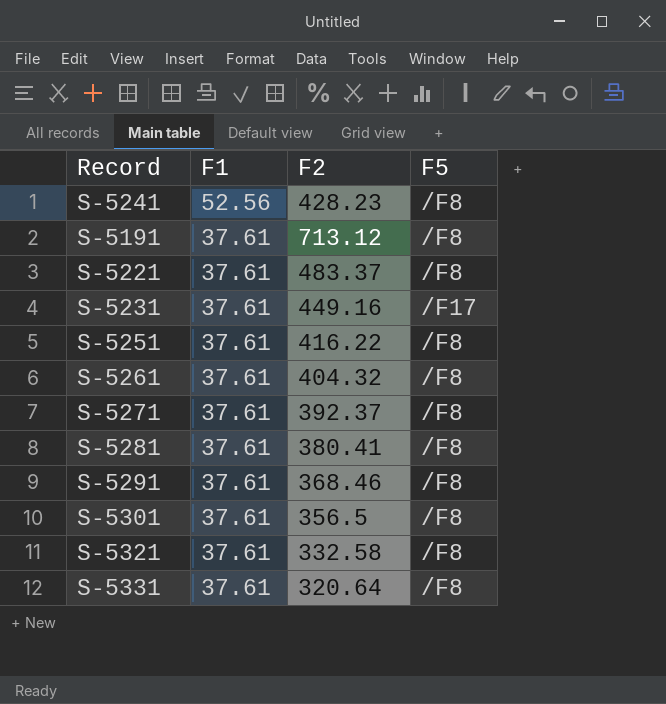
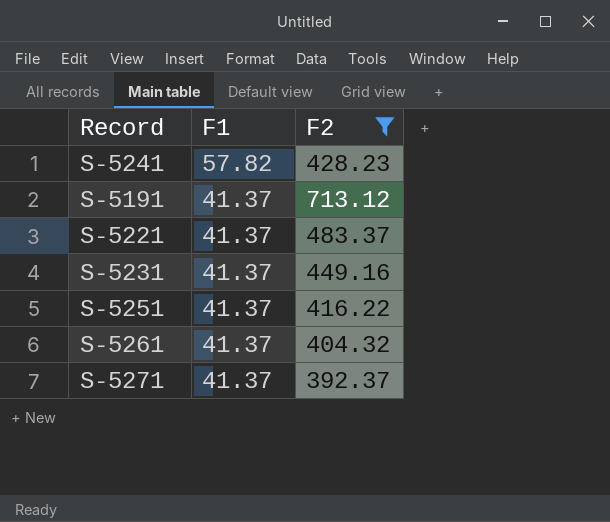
filter: none -> F2 >= 392.37
column F5 | position: 4 -> none
S-5241 | F1: 52.56 -> 57.82
S-5191 | F1: 37.61 -> 41.37
S-5221 | F1: 37.61 -> 41.37
S-5231 | F1: 37.61 -> 41.37
S-5251 | F1: 37.61 -> 41.37
S-5261 | F1: 37.61 -> 41.37
S-5271 | F1: 37.61 -> 41.37

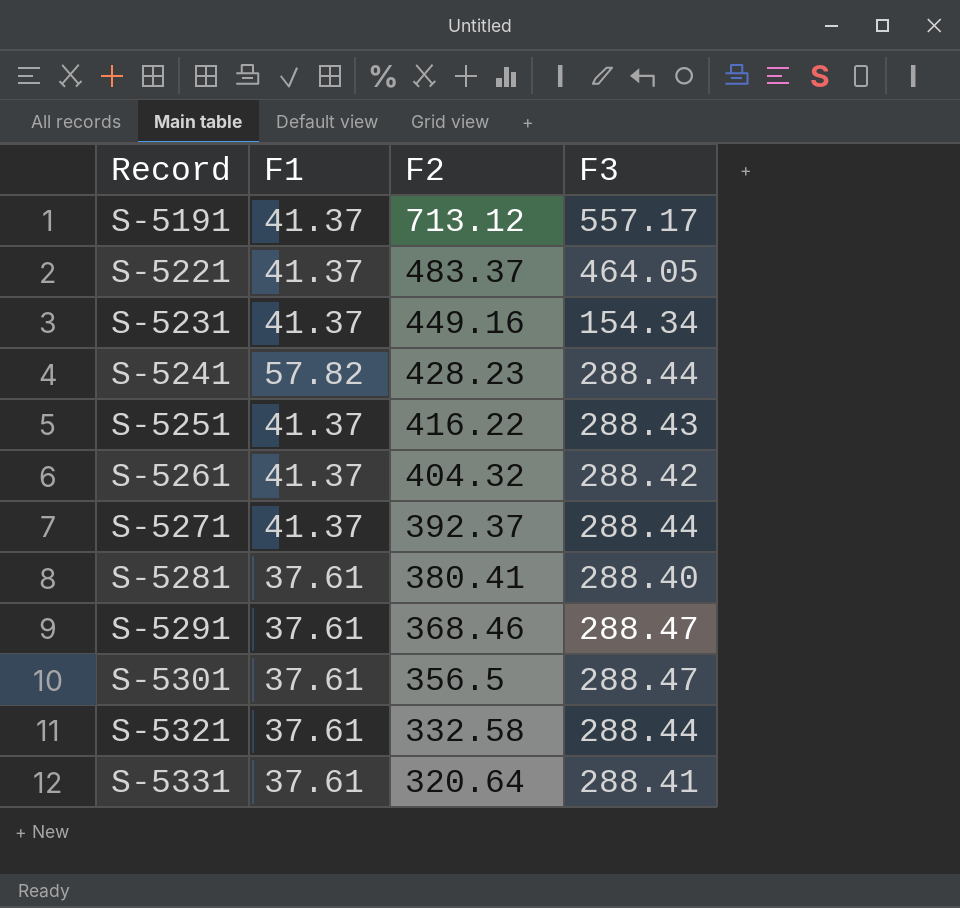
filter: F2 >= 392.37 -> none
row order: F1 descending -> Record ascending
column F3 | position: none -> 4

